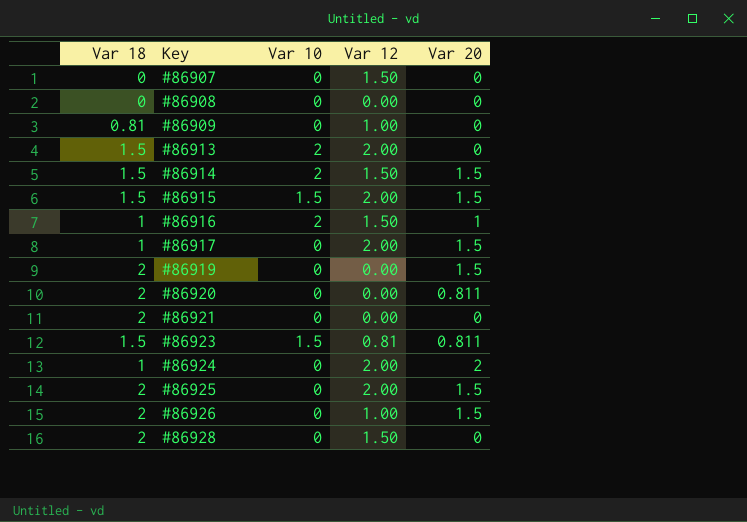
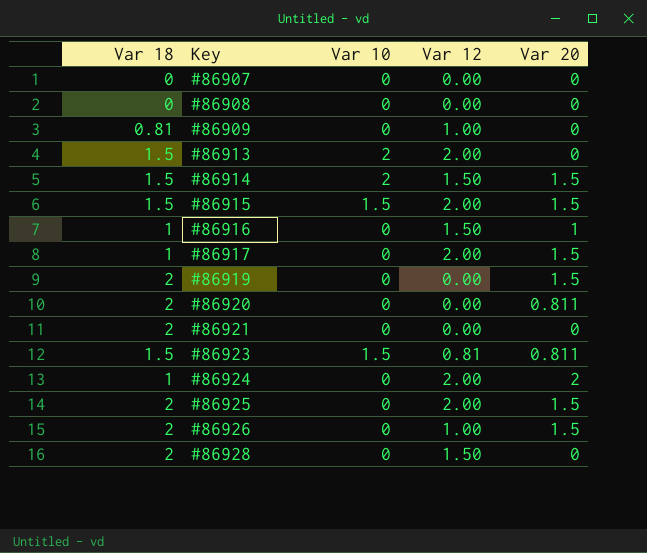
#86907 | Var 12: 1.50 -> 0.00
#86916 | Var 10: 2 -> 0

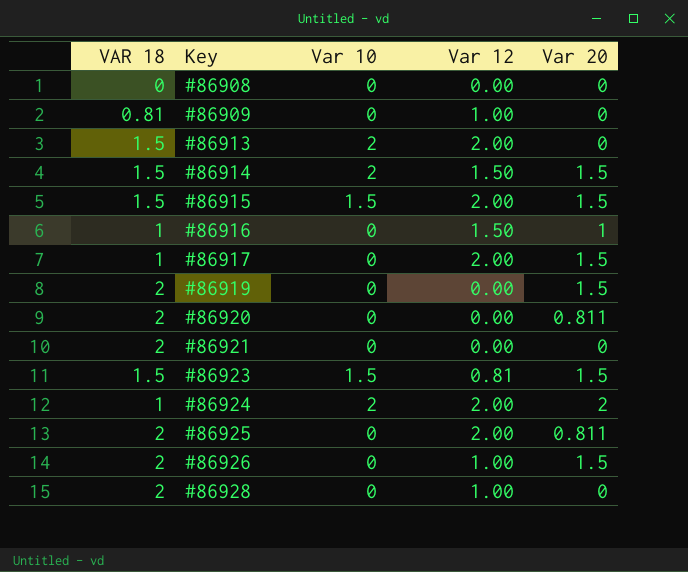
column name: Var 18 -> VAR 18
row #86907: 0 | 0 | 0.00 | 0 -> none
#86923 | Var 20: 0.811 -> 1.5
#86924 | Var 10: 0 -> 2
#86925 | Var 20: 1.5 -> 0.811
#86928 | Var 12: 1.50 -> 1.00

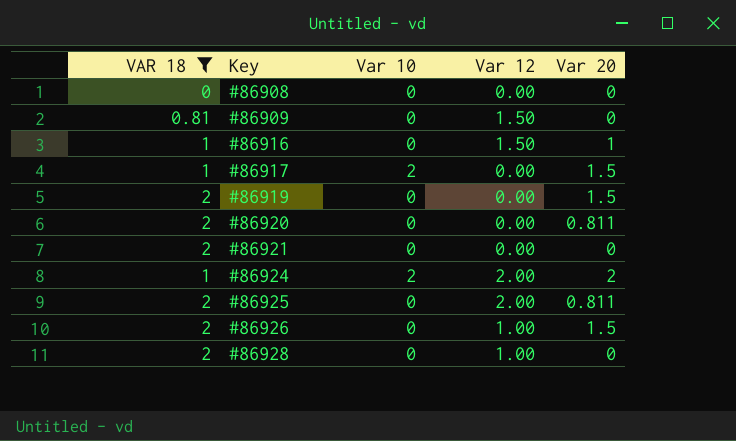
filter: none -> VAR 18 != 1.5
#86909 | Var 12: 1.00 -> 1.50
#86917 | Var 10: 0 -> 2
#86917 | Var 12: 2.00 -> 0.00

